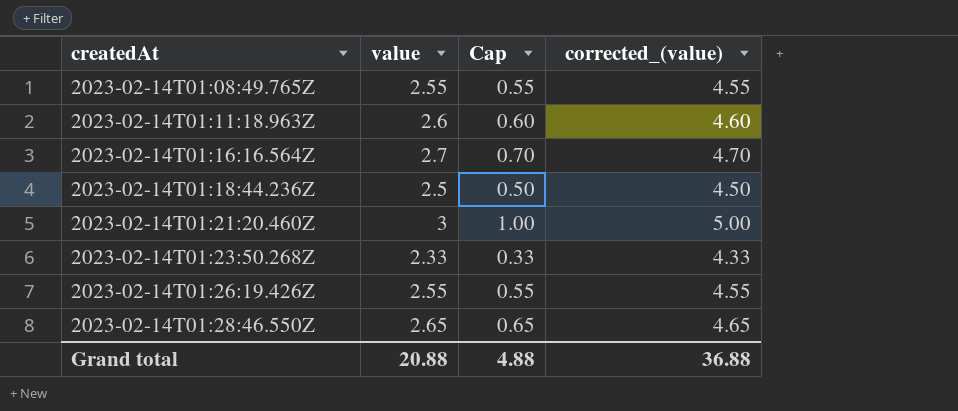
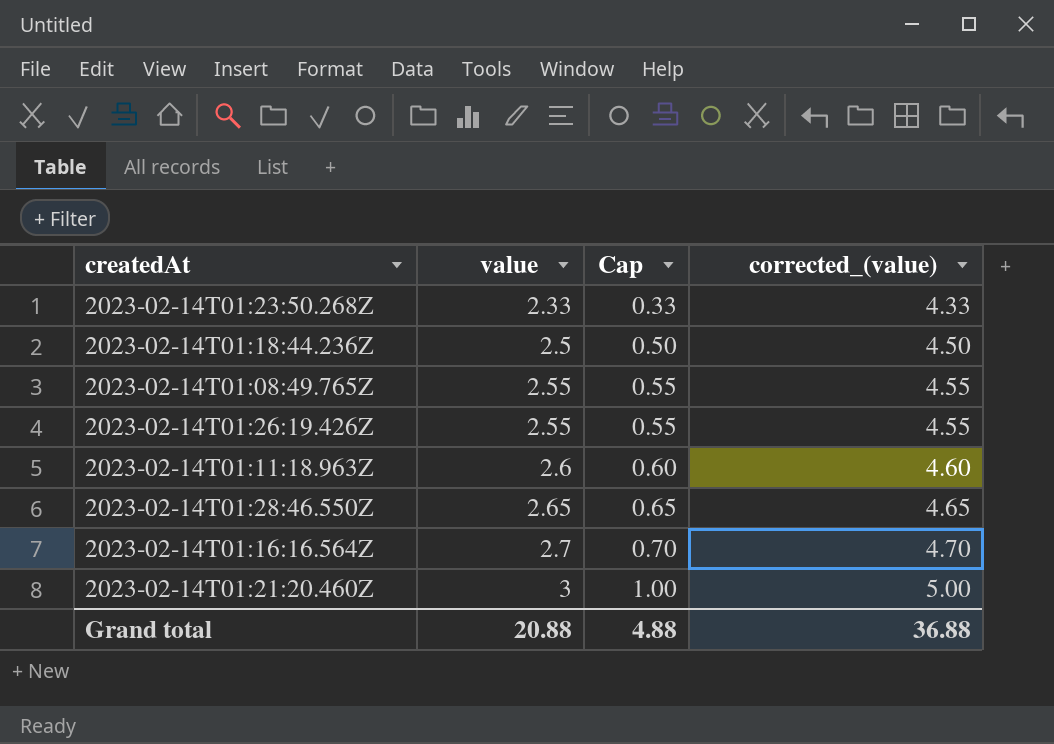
row order: createdAt ascending -> value ascending

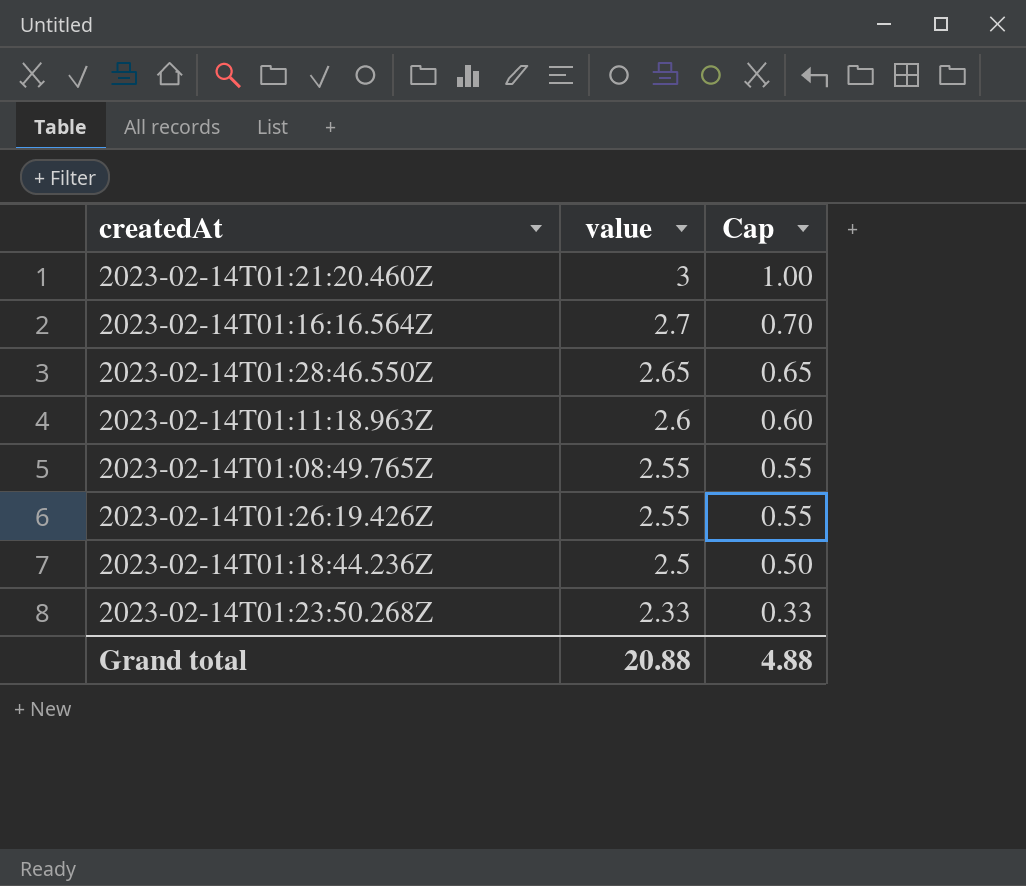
row order: value ascending -> value descending
column corrected_(value) | formula: [value] + 2 -> none

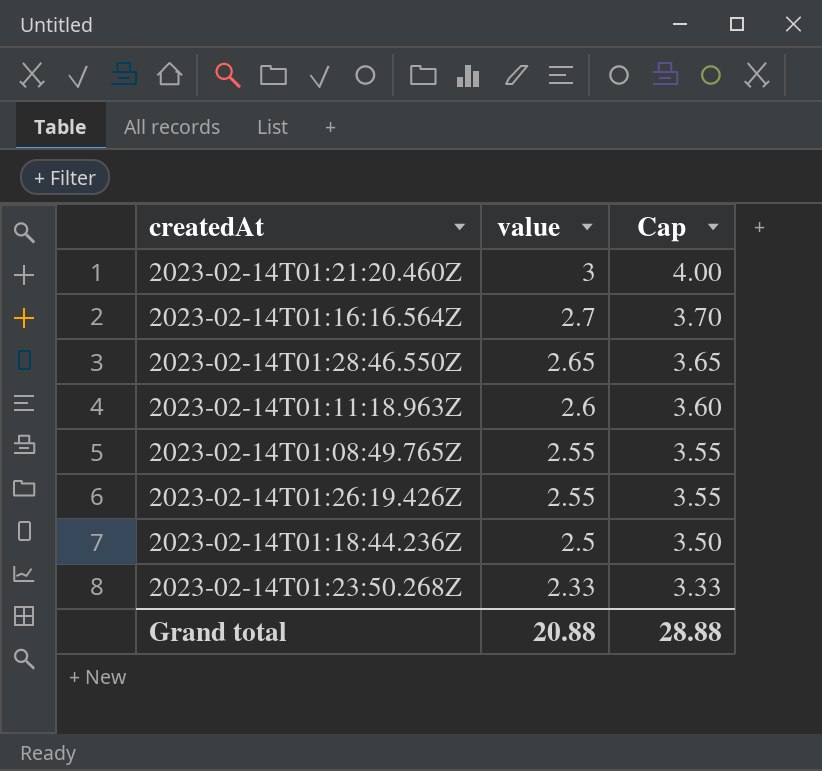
column Cap | formula: [value] - 2 -> [value] + 1
Grand total | Cap: 4.88 -> 28.88

